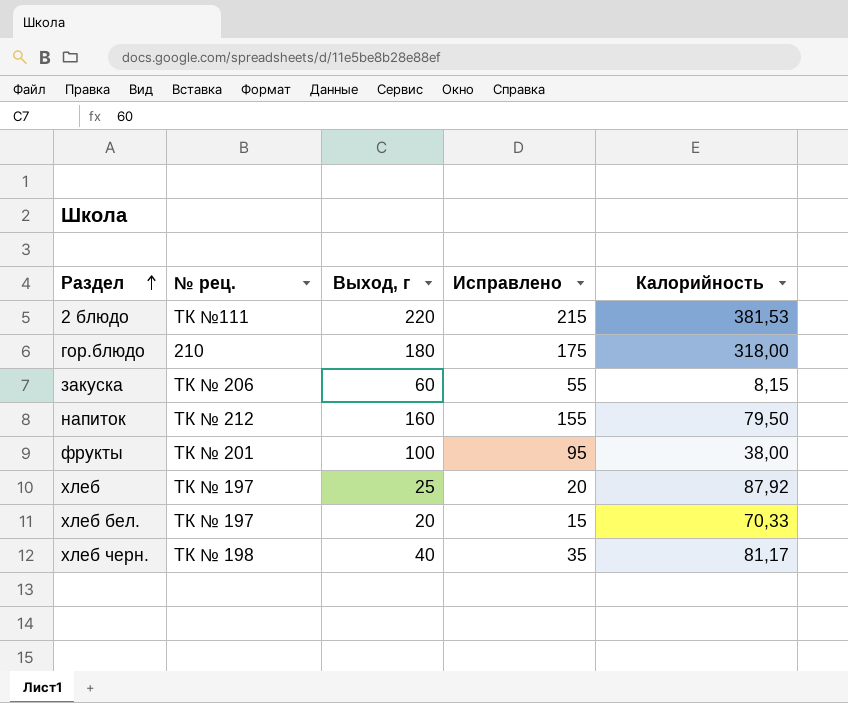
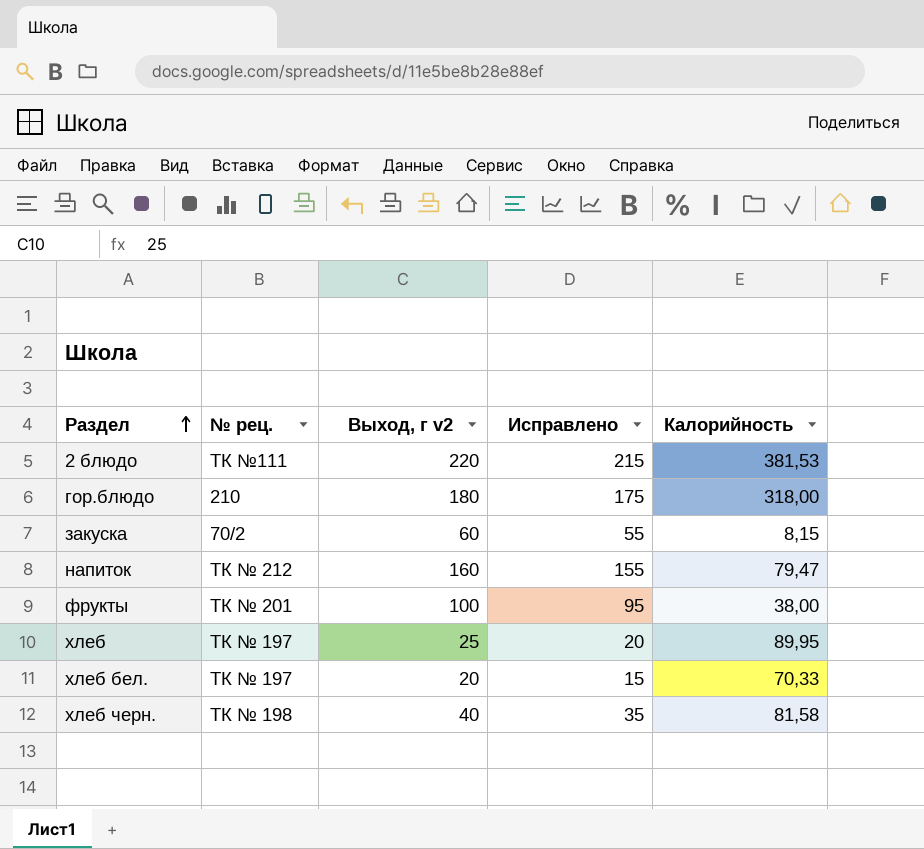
column name: Выход, г -> Выход, г v2
закуска | № рец.: ТК № 206 -> 70/2
напиток | Калорийность: 79,50 -> 79,47
хлеб | Калорийность: 87,92 -> 89,95
хлеб черн. | Калорийность: 81,17 -> 81,58

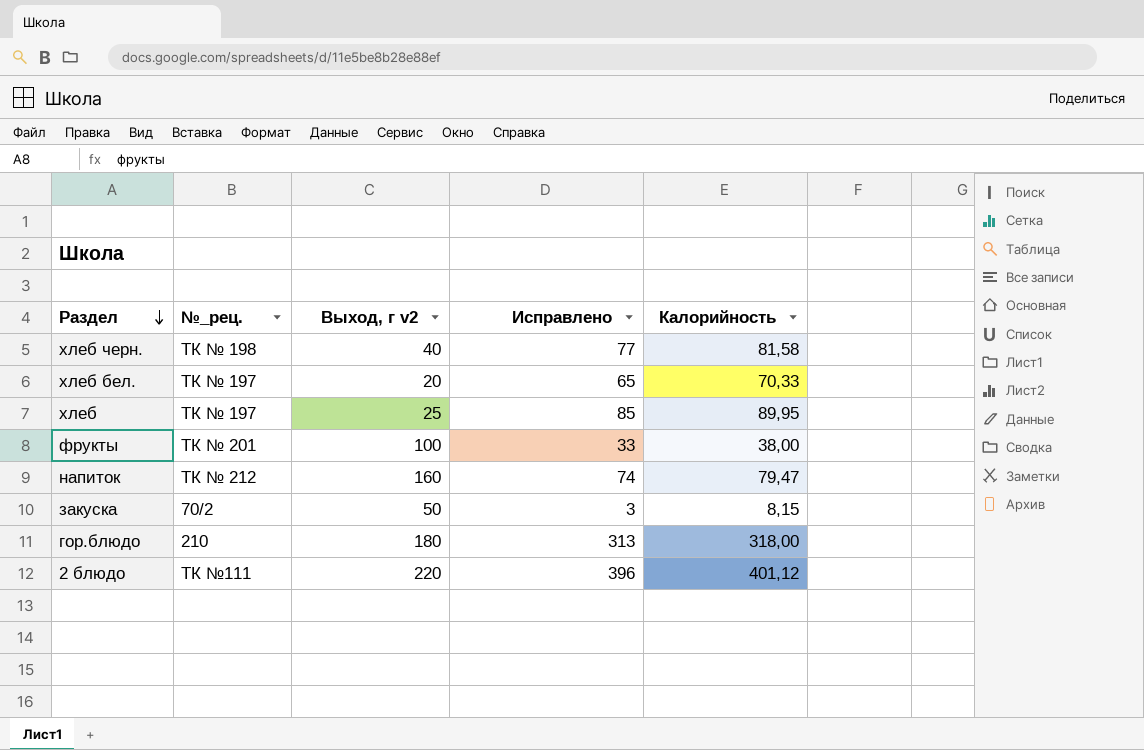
row order: Раздел ascending -> Раздел descending
column name: № рец. -> №_рец.
column Исправлено | formula: [Выход, г v2] - 5 -> [Калорийность] - 5
закуска | Выход, г v2: 60 -> 50
2 блюдо | Калорийность: 381,53 -> 401,12

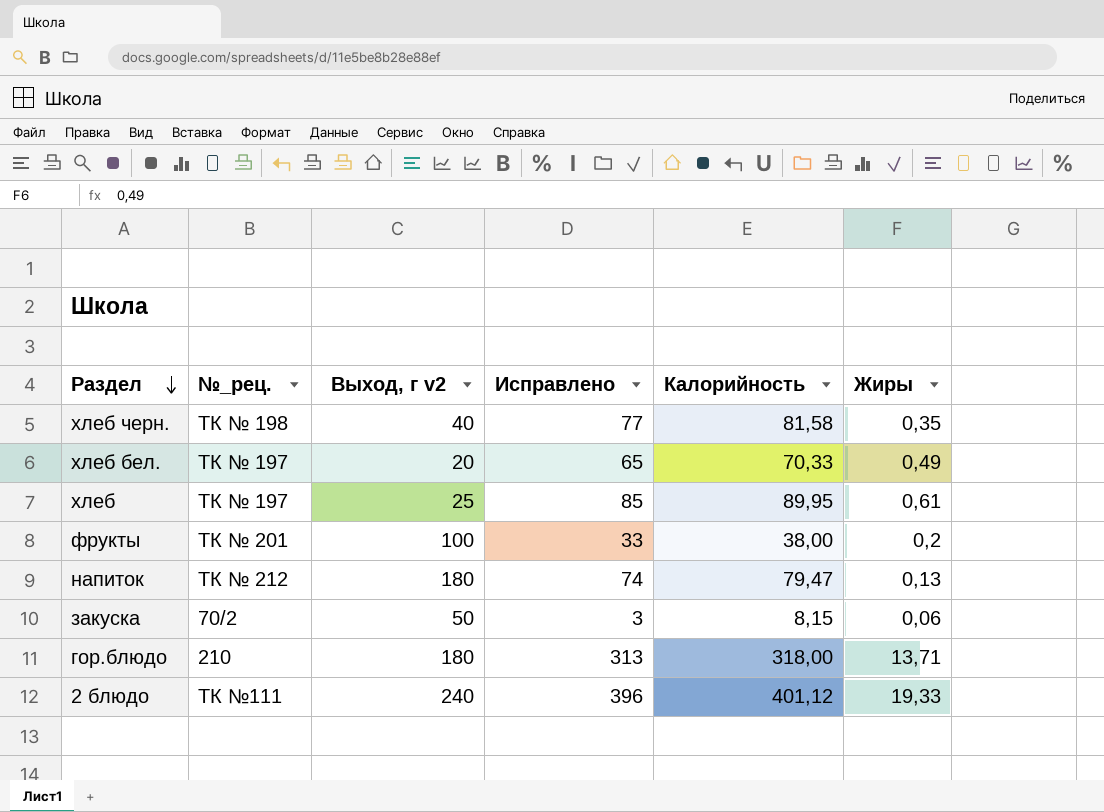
column Жиры | position: none -> 6
напиток | Выход, г v2: 160 -> 180
2 блюдо | Выход, г v2: 220 -> 240

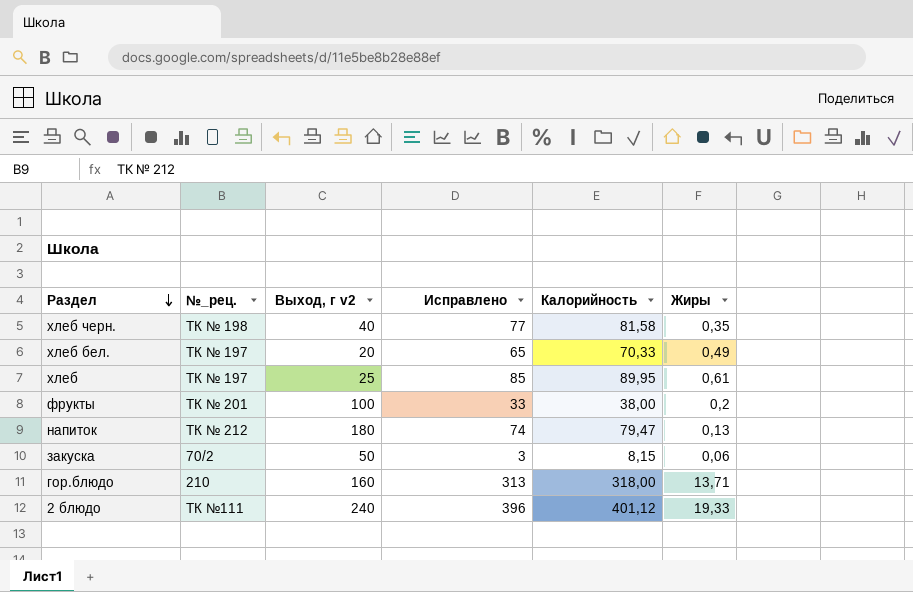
гор.блюдо | Выход, г v2: 180 -> 160

